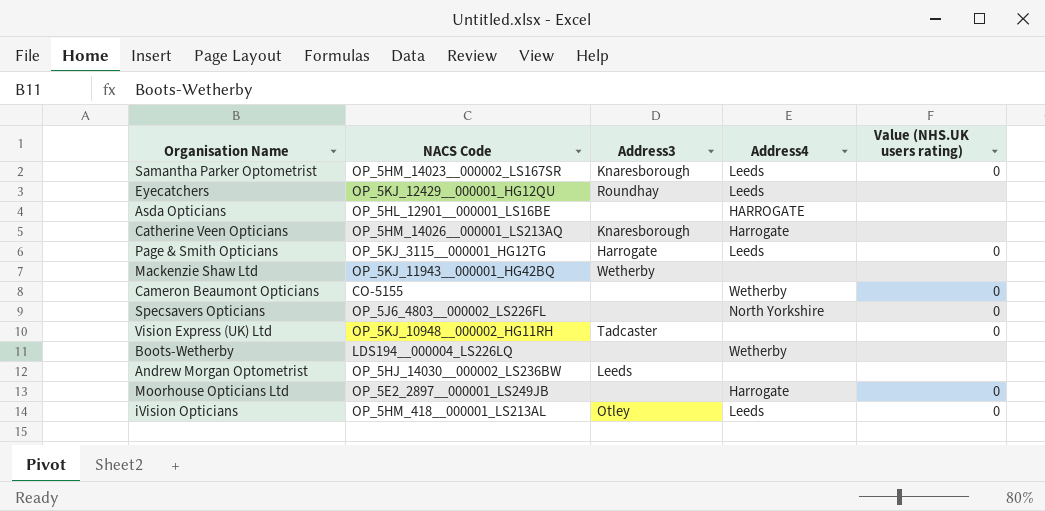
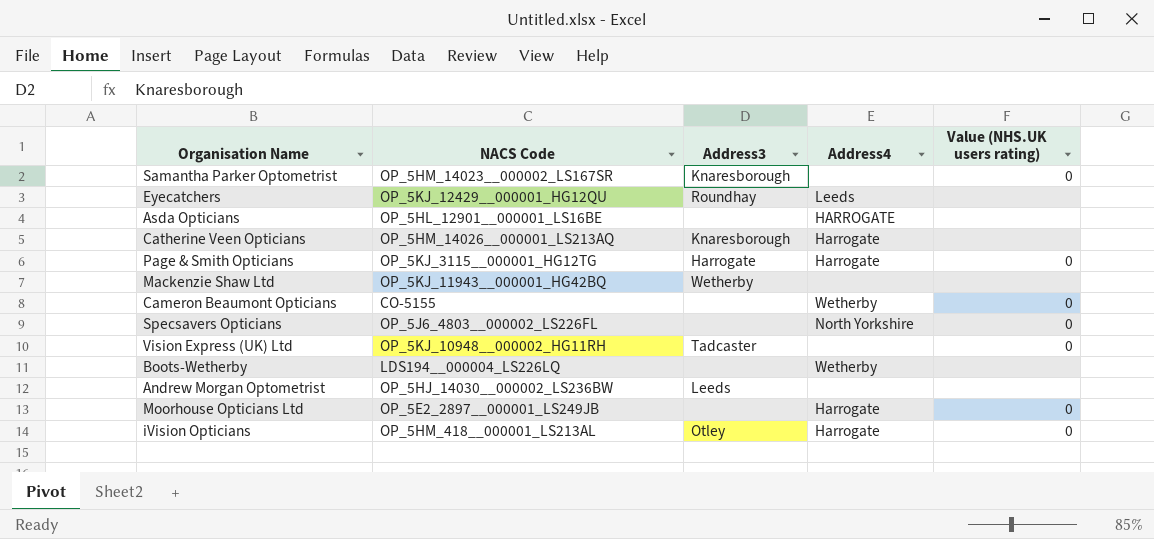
Samantha Parker Optometrist | Address4: Leeds -> none
Page & Smith Opticians | Address4: Leeds -> Harrogate
iVision Opticians | Address4: Leeds -> Harrogate

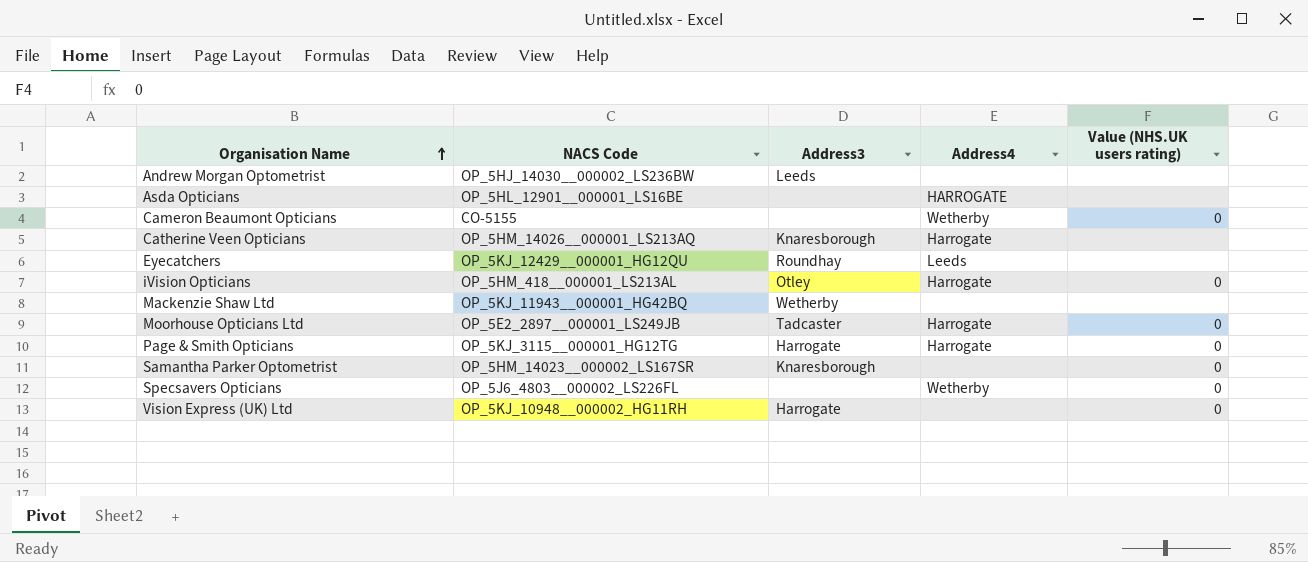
row order: none -> Organisation Name ascending
row Boots-Wetherby: LDS194__000004_LS226LQ | none | Wetherby | none -> none
Moorhouse Opticians Ltd | Address3: none -> Tadcaster
Specsavers Opticians | Address4: North Yorkshire -> Wetherby
Vision Express (UK) Ltd | Address3: Tadcaster -> Harrogate

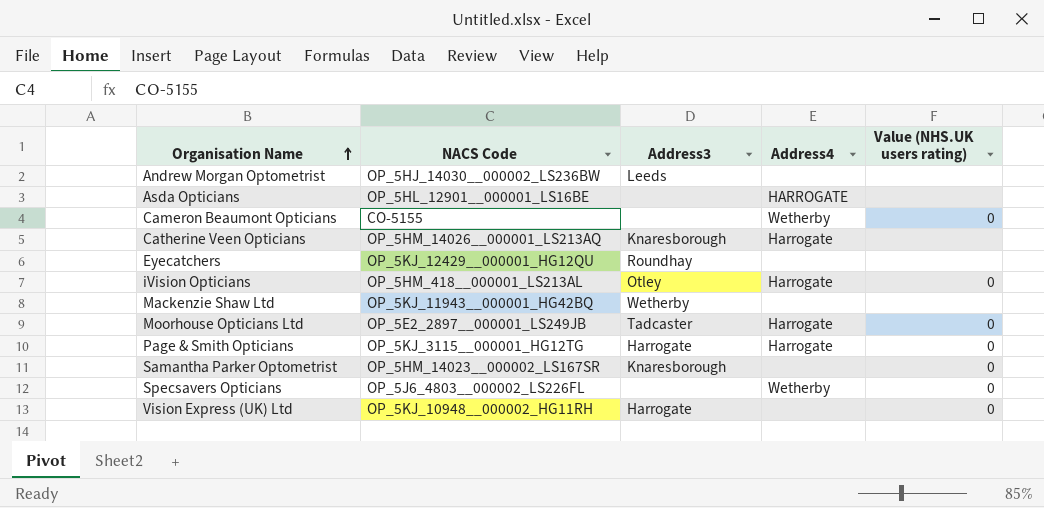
Eyecatchers | Address4: Leeds -> none

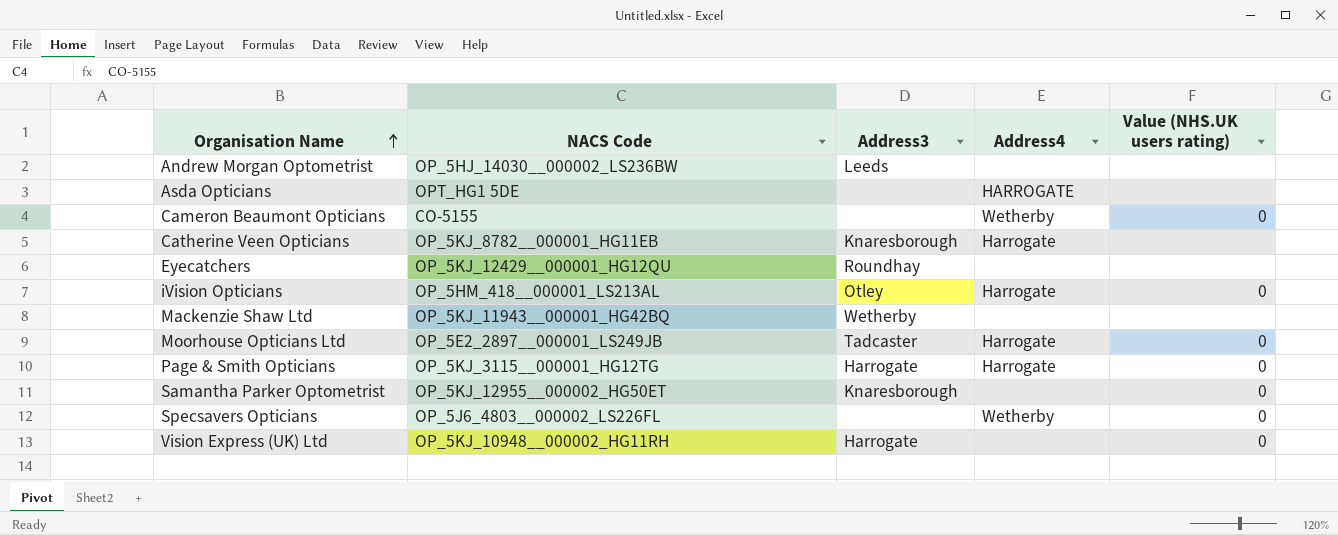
Asda Opticians | NACS Code: OP_5HL_12901__000001_LS16BE -> OPT_HG1 5DE
Catherine Veen Opticians | NACS Code: OP_5HM_14026__000001_LS213AQ -> OP_5KJ_8782__000001_HG11EB
Samantha Parker Optometrist | NACS Code: OP_5HM_14023__000002_LS167SR -> OP_5KJ_12955__000002_HG50ET

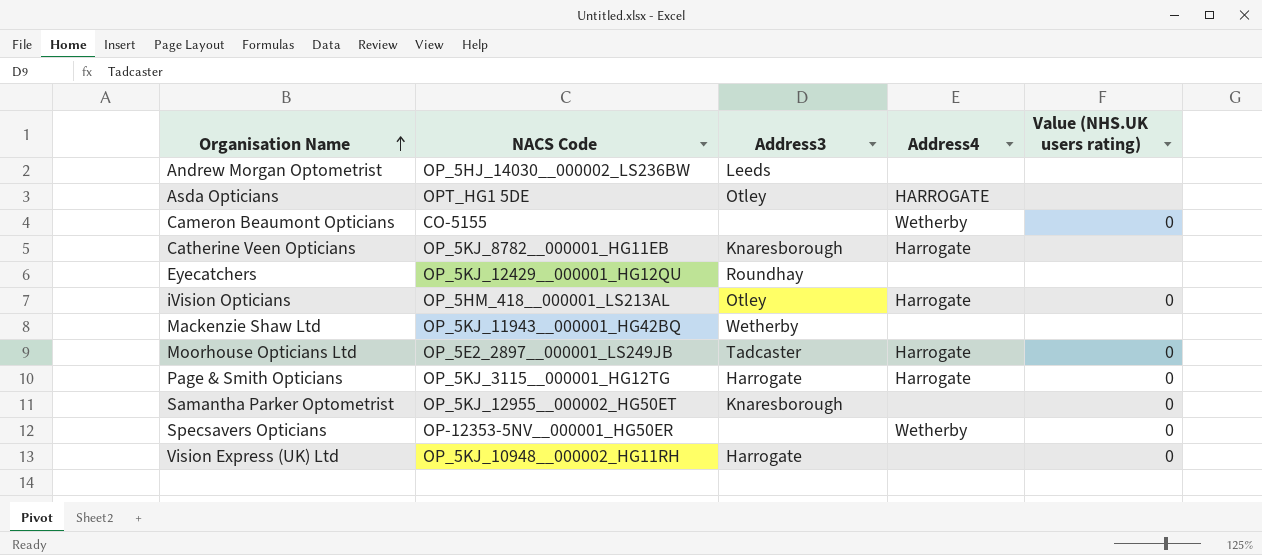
Asda Opticians | Address3: none -> Otley
Specsavers Opticians | NACS Code: OP_5J6_4803__000002_LS226FL -> OP-12353-5NV__000001_HG50ER

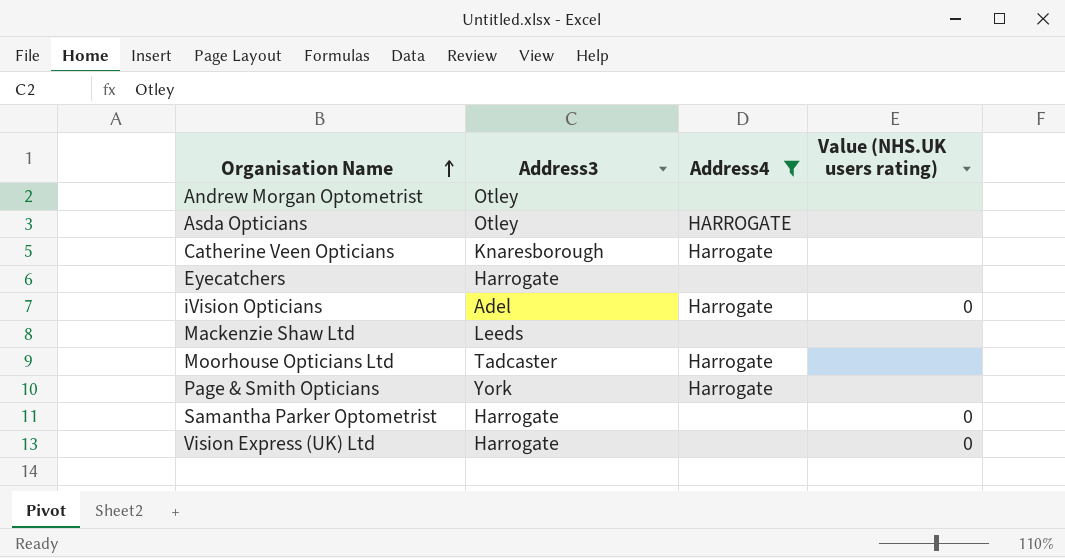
filter: none -> Address4 != Wetherby
column NACS Code | position: 2 -> none
Andrew Morgan Optometrist | Address3: Leeds -> Otley
Eyecatchers | Address3: Roundhay -> Harrogate
iVision Opticians | Address3: Otley -> Adel
Mackenzie Shaw Ltd | Address3: Wetherby -> Leeds
Moorhouse Opticians Ltd | Value (NHS.UK users rating): 0 -> none
Page & Smith Opticians | Address3: Harrogate -> York
Page & Smith Opticians | Value (NHS.UK users rating): 0 -> none
Samantha Parker Optometrist | Address3: Knaresborough -> Harrogate

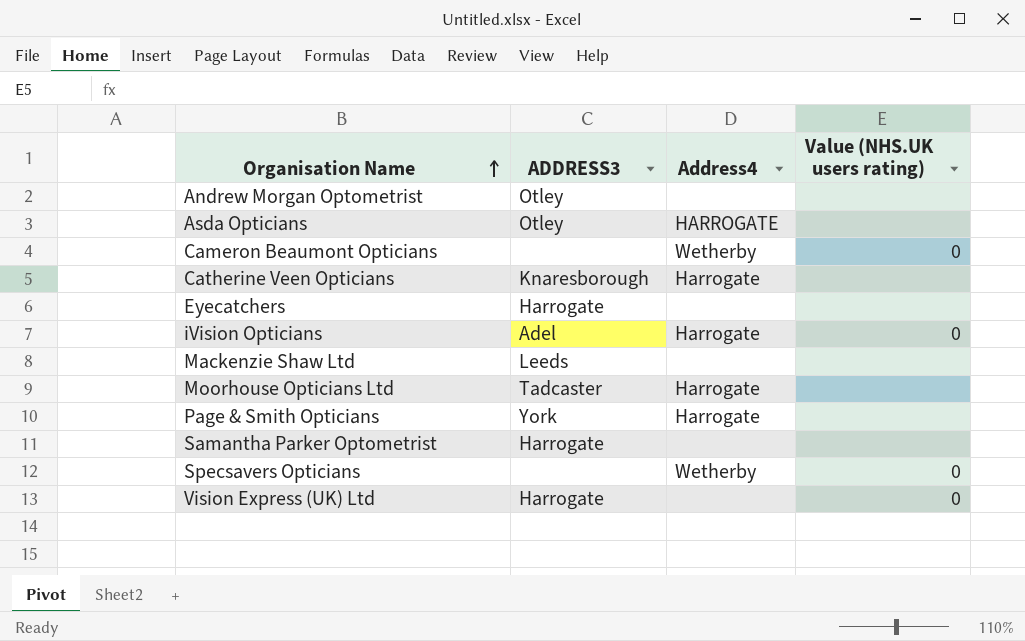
filter: Address4 != Wetherby -> none
column name: Address3 -> ADDRESS3
Samantha Parker Optometrist | Value (NHS.UK users rating): 0 -> none

